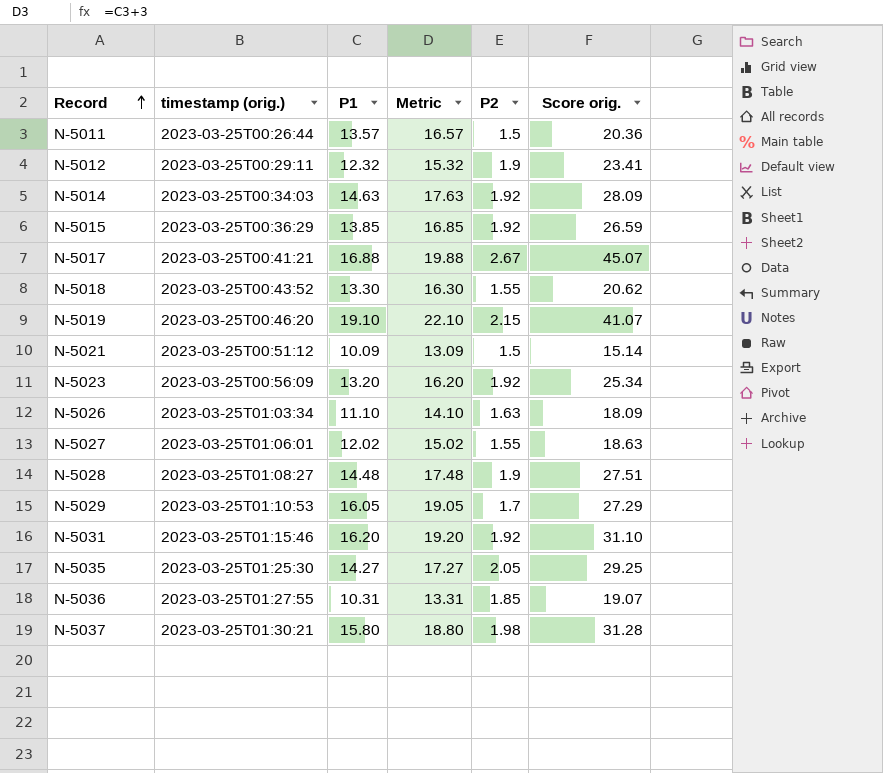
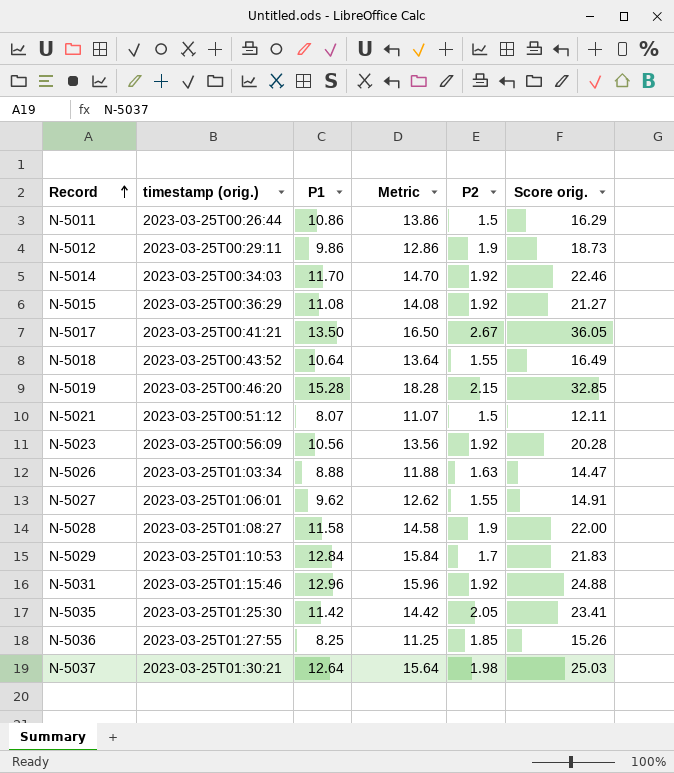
N-5011 | P1: 13.57 -> 10.86
N-5011 | Metric: 16.57 -> 13.86
N-5011 | Score orig.: 20.36 -> 16.29
N-5012 | P1: 12.32 -> 9.86
N-5012 | Metric: 15.32 -> 12.86
N-5012 | Score orig.: 23.41 -> 18.73
N-5014 | P1: 14.63 -> 11.70
N-5014 | Metric: 17.63 -> 14.70
N-5014 | Score orig.: 28.09 -> 22.46
N-5015 | P1: 13.85 -> 11.08
N-5015 | Metric: 16.85 -> 14.08
N-5015 | Score orig.: 26.59 -> 21.27
N-5017 | P1: 16.88 -> 13.50
N-5017 | Metric: 19.88 -> 16.50
N-5017 | Score orig.: 45.07 -> 36.05
N-5018 | P1: 13.30 -> 10.64
N-5018 | Metric: 16.30 -> 13.64
N-5018 | Score orig.: 20.62 -> 16.49
N-5019 | P1: 19.10 -> 15.28
N-5019 | Metric: 22.10 -> 18.28
N-5019 | Score orig.: 41.07 -> 32.85
N-5021 | P1: 10.09 -> 8.07
N-5021 | Metric: 13.09 -> 11.07
N-5021 | Score orig.: 15.14 -> 12.11
N-5023 | P1: 13.20 -> 10.56
N-5023 | Metric: 16.20 -> 13.56
N-5023 | Score orig.: 25.34 -> 20.28
N-5026 | P1: 11.10 -> 8.88
N-5026 | Metric: 14.10 -> 11.88
N-5026 | Score orig.: 18.09 -> 14.47
N-5027 | P1: 12.02 -> 9.62
N-5027 | Metric: 15.02 -> 12.62
N-5027 | Score orig.: 18.63 -> 14.91
N-5028 | P1: 14.48 -> 11.58
N-5028 | Metric: 17.48 -> 14.58
N-5028 | Score orig.: 27.51 -> 22.00
N-5029 | P1: 16.05 -> 12.84
N-5029 | Metric: 19.05 -> 15.84
N-5029 | Score orig.: 27.29 -> 21.83
N-5031 | P1: 16.20 -> 12.96
N-5031 | Metric: 19.20 -> 15.96
N-5031 | Score orig.: 31.10 -> 24.88
N-5035 | P1: 14.27 -> 11.42
N-5035 | Metric: 17.27 -> 14.42
N-5035 | Score orig.: 29.25 -> 23.41
N-5036 | P1: 10.31 -> 8.25
N-5036 | Metric: 13.31 -> 11.25
N-5036 | Score orig.: 19.07 -> 15.26
N-5037 | P1: 15.80 -> 12.64
N-5037 | Metric: 18.80 -> 15.64
N-5037 | Score orig.: 31.28 -> 25.03

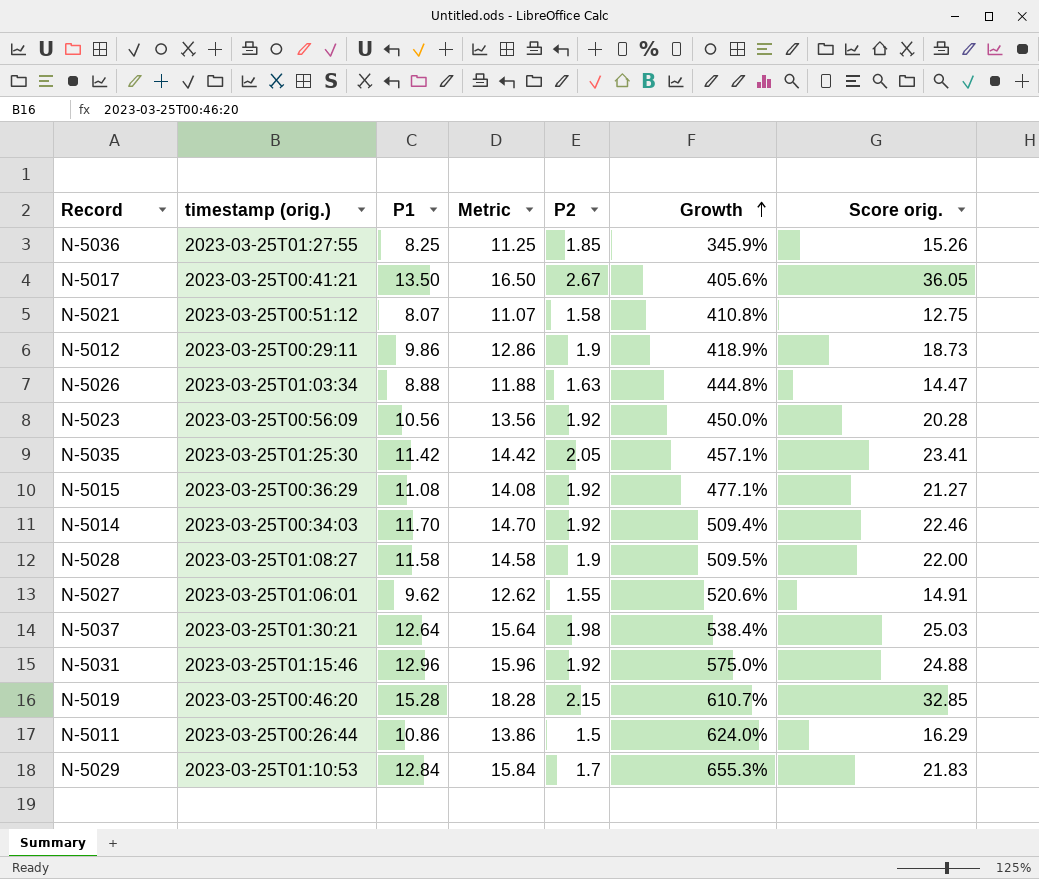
row order: Record ascending -> Growth ascending
column Growth | formula: none -> ([P1] - [P2]) / [P2]
row N-5018: 2023-03-25T00:43:52 | 10.64 | 13.64 | 1.55 | 16.49 -> none
N-5021 | P2: 1.5 -> 1.58
N-5021 | Score orig.: 12.11 -> 12.75

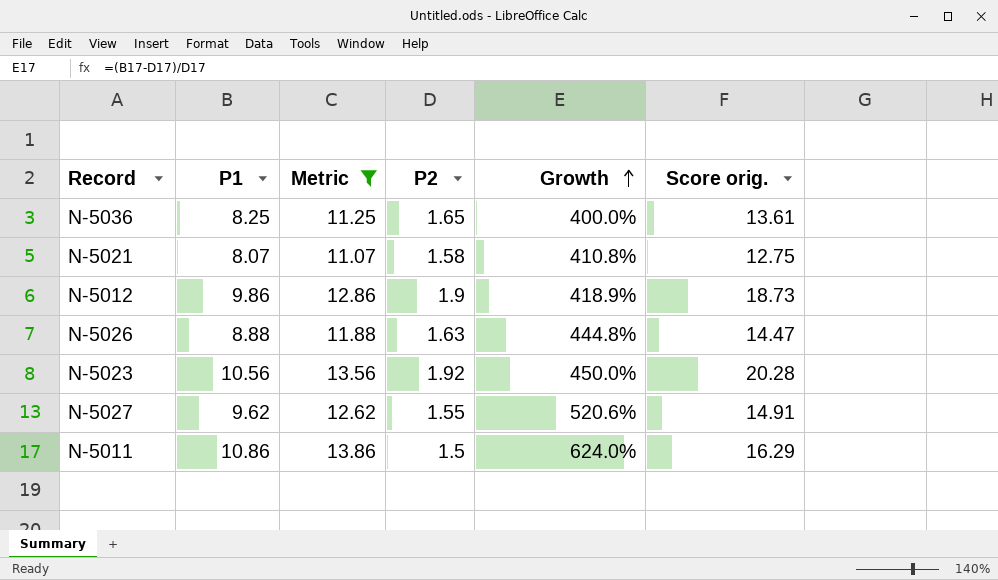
filter: none -> Metric <= 13.86
column timestamp (orig.) | position: 2 -> none
N-5036 | P2: 1.85 -> 1.65
N-5036 | Growth: 345.9% -> 400.0%
N-5036 | Score orig.: 15.26 -> 13.61

